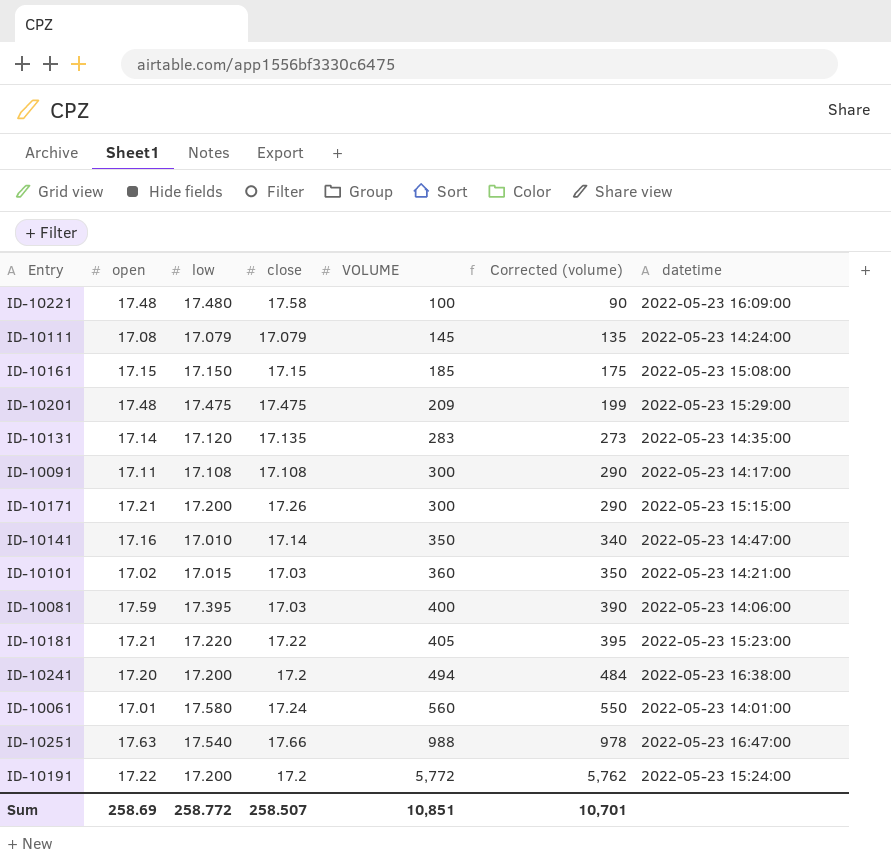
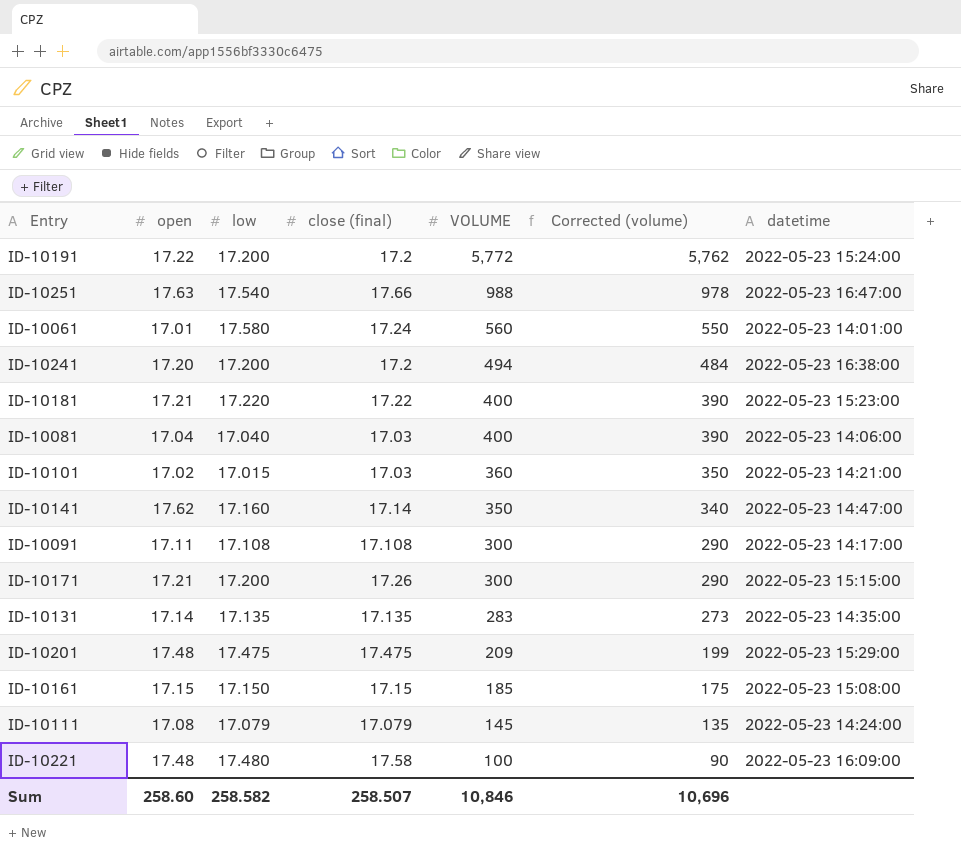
row order: VOLUME ascending -> VOLUME descending
column name: close -> close (final)
ID-10181 | VOLUME: 405 -> 400
ID-10181 | Corrected (volume): 395 -> 390
ID-10081 | open: 17.59 -> 17.04
ID-10081 | low: 17.395 -> 17.040
ID-10141 | open: 17.16 -> 17.62
ID-10141 | low: 17.010 -> 17.160
ID-10131 | low: 17.120 -> 17.135
Sum | open: 258.69 -> 258.60
Sum | low: 258.772 -> 258.582
Sum | VOLUME: 10,851 -> 10,846
Sum | Corrected (volume): 10,701 -> 10,696

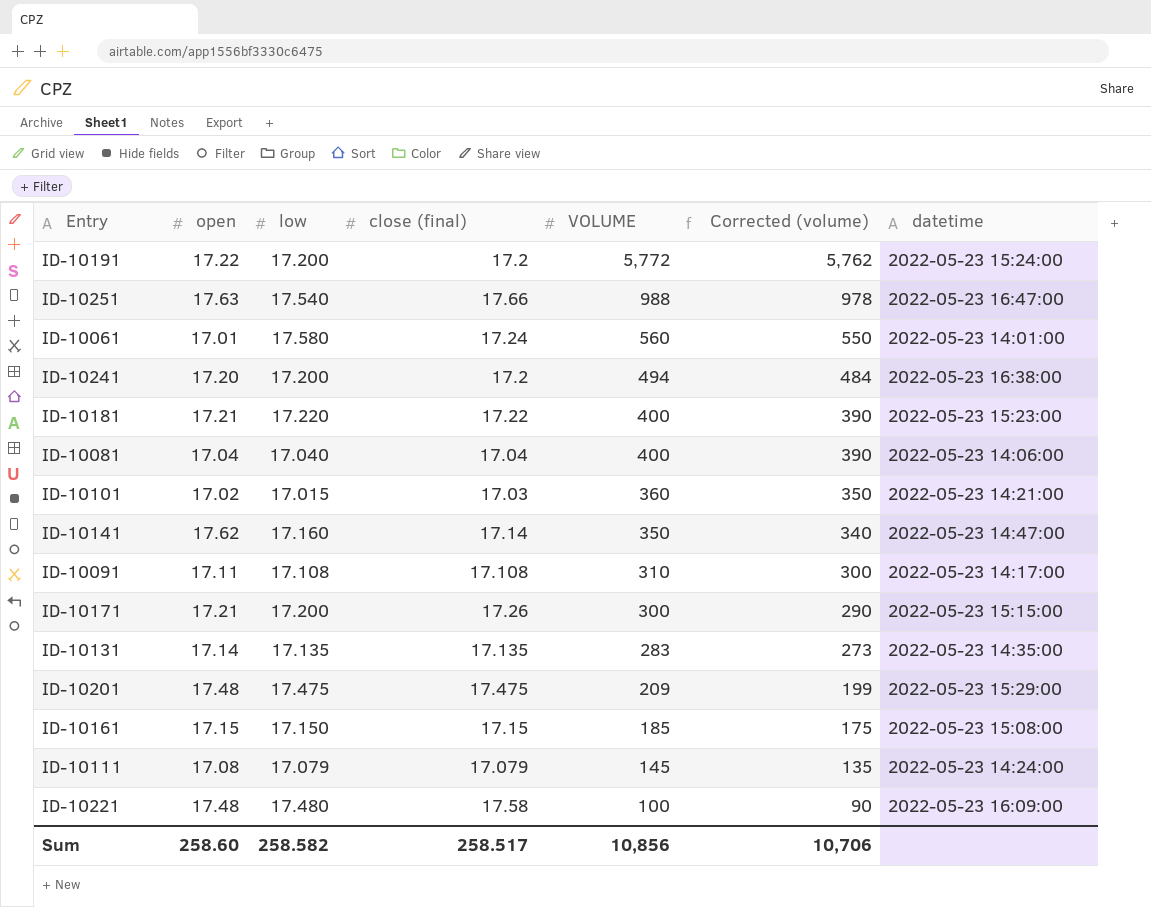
ID-10081 | close (final): 17.03 -> 17.04
ID-10091 | VOLUME: 300 -> 310
ID-10091 | Corrected (volume): 290 -> 300
Sum | close (final): 258.507 -> 258.517
Sum | VOLUME: 10,846 -> 10,856
Sum | Corrected (volume): 10,696 -> 10,706

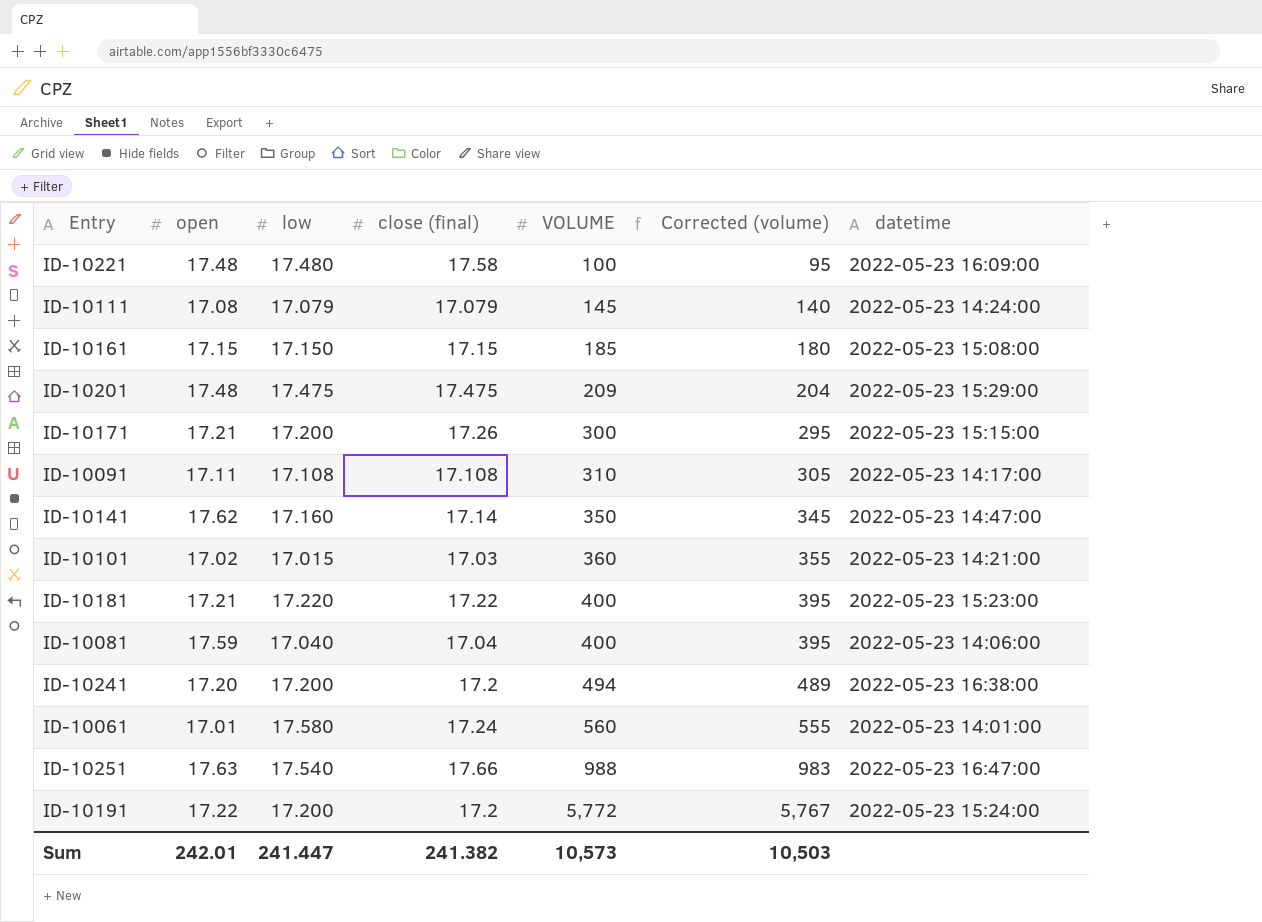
row order: VOLUME descending -> VOLUME ascending
column Corrected (volume) | formula: [VOLUME] - 10 -> [VOLUME] - 5
row ID-10131: 17.14 | 17.135 | 17.135 | 283 | 273 | 2022-05-23 14:35:00 -> none
ID-10081 | open: 17.04 -> 17.59
Sum | open: 258.60 -> 242.01
Sum | low: 258.582 -> 241.447
Sum | close (final): 258.517 -> 241.382
Sum | VOLUME: 10,856 -> 10,573
Sum | Corrected (volume): 10,706 -> 10,503

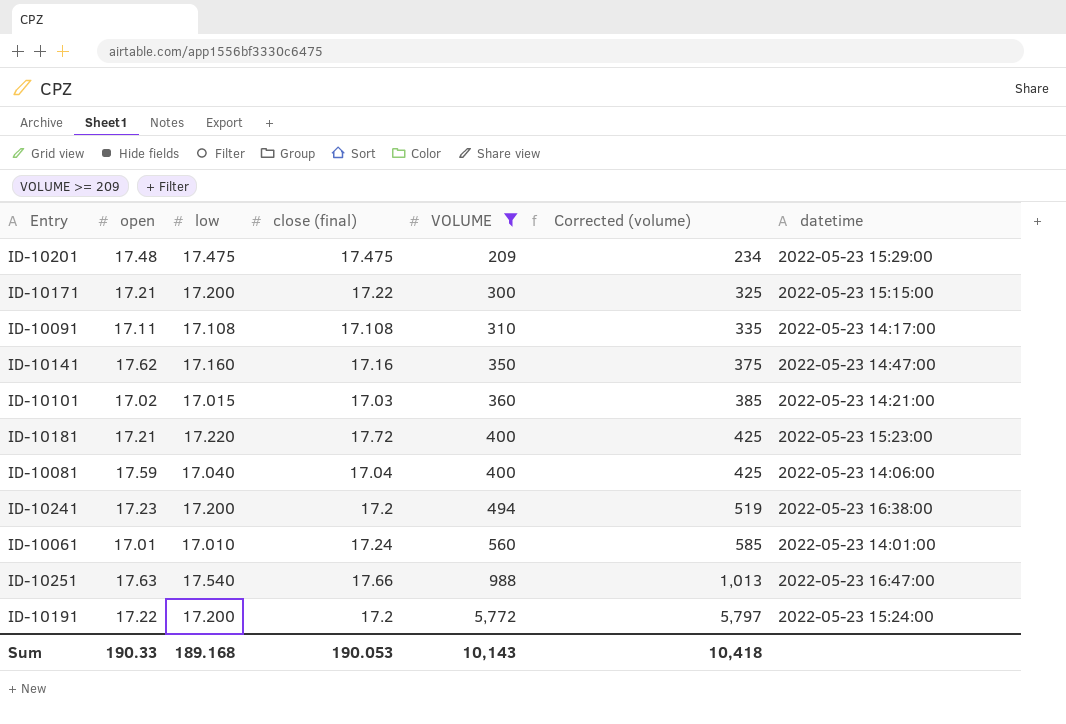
filter: none -> VOLUME >= 209
column Corrected (volume) | formula: [VOLUME] - 5 -> [VOLUME] + 25
ID-10171 | close (final): 17.26 -> 17.22
ID-10141 | close (final): 17.14 -> 17.16
ID-10181 | close (final): 17.22 -> 17.72
ID-10241 | open: 17.20 -> 17.23
ID-10061 | low: 17.580 -> 17.010
Sum | open: 242.01 -> 190.33
Sum | low: 241.447 -> 189.168
Sum | close (final): 241.382 -> 190.053
Sum | VOLUME: 10,573 -> 10,143
Sum | Corrected (volume): 10,503 -> 10,418

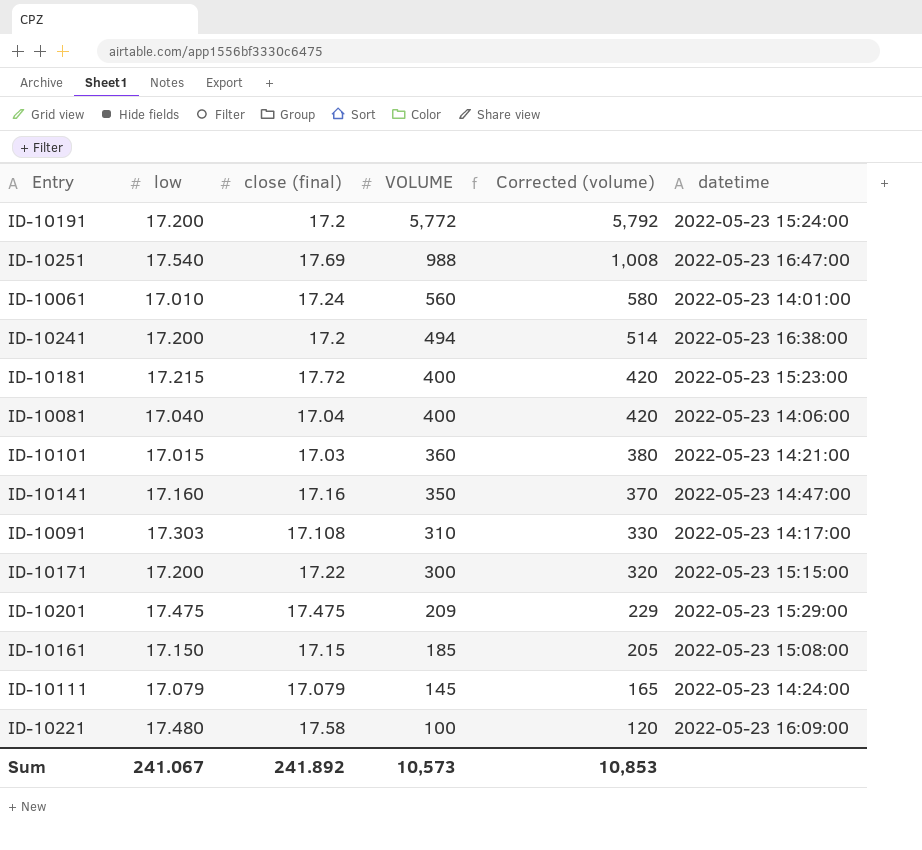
filter: VOLUME >= 209 -> none
row order: VOLUME ascending -> VOLUME descending
column open | position: 2 -> none
column Corrected (volume) | formula: [VOLUME] + 25 -> [VOLUME] + 20
ID-10251 | close (final): 17.66 -> 17.69
ID-10181 | low: 17.220 -> 17.215
ID-10091 | low: 17.108 -> 17.303
Sum | low: 189.168 -> 241.067
Sum | close (final): 190.053 -> 241.892
Sum | VOLUME: 10,143 -> 10,573
Sum | Corrected (volume): 10,418 -> 10,853

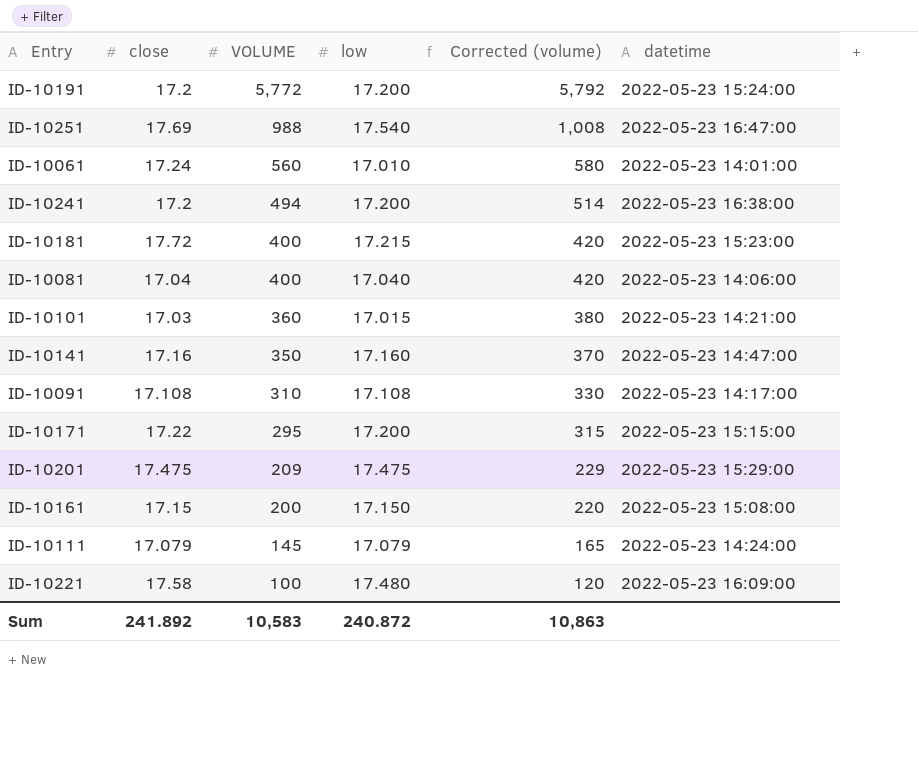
column name: close (final) -> close
column low | position: 2 -> 4
ID-10091 | low: 17.303 -> 17.108
ID-10171 | VOLUME: 300 -> 295
ID-10171 | Corrected (volume): 320 -> 315
ID-10161 | VOLUME: 185 -> 200
ID-10161 | Corrected (volume): 205 -> 220
Sum | VOLUME: 10,573 -> 10,583
Sum | low: 241.067 -> 240.872
Sum | Corrected (volume): 10,853 -> 10,863

